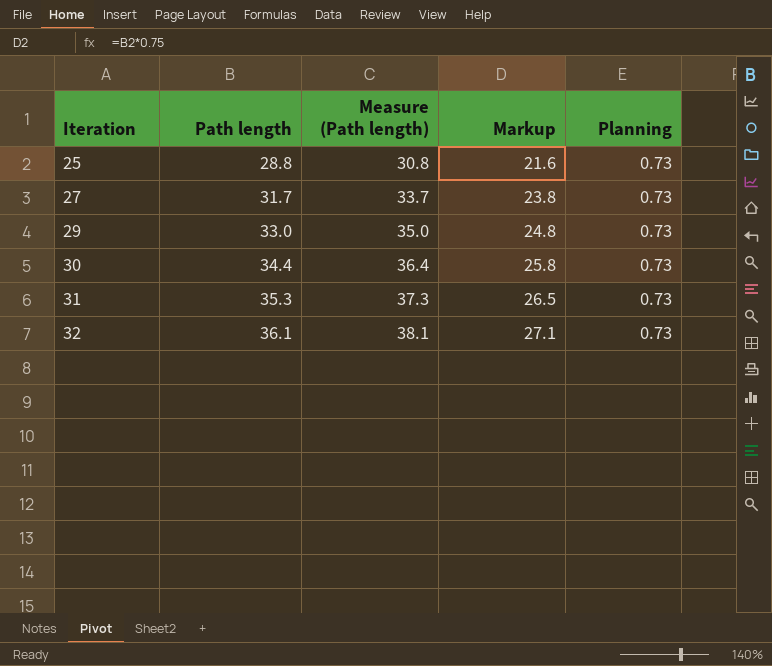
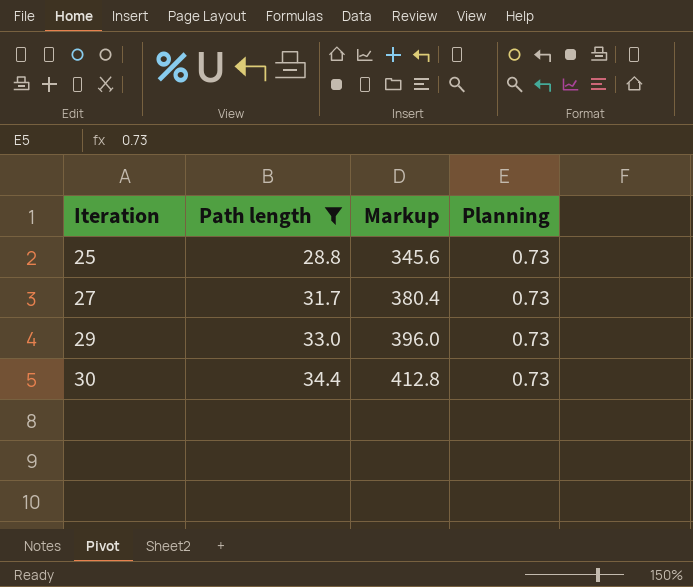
filter: none -> Path length <= 34.4
column Measure (Path length) | formula: [Path length] + 2 -> none
column Markup | formula: [Path length] * 0.75 -> [Path length] * 12

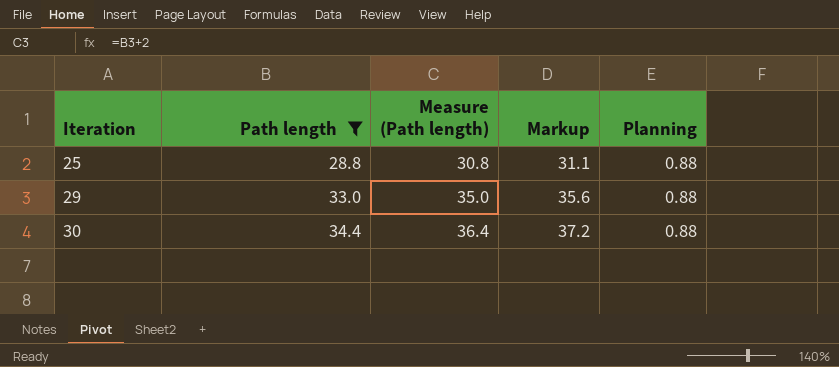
column Measure (Path length) | formula: none -> [Path length] + 2
column Markup | formula: [Path length] * 12 -> [Path length] * 1.08
row 27: 31.7 | 380.4 | 0.73 -> none
25 | Planning: 0.73 -> 0.88
29 | Planning: 0.73 -> 0.88
30 | Planning: 0.73 -> 0.88

